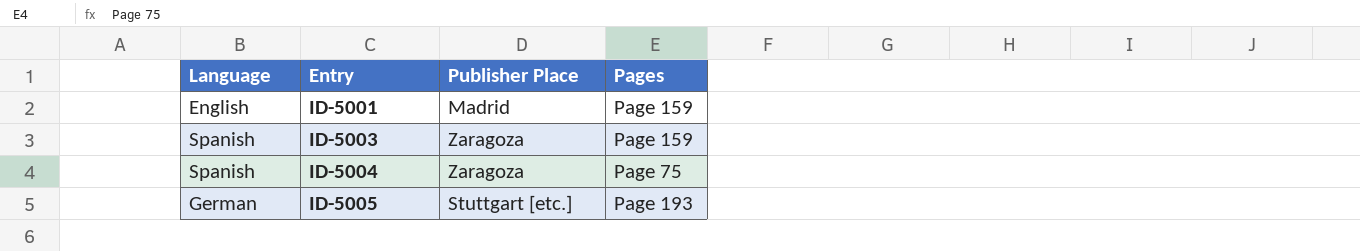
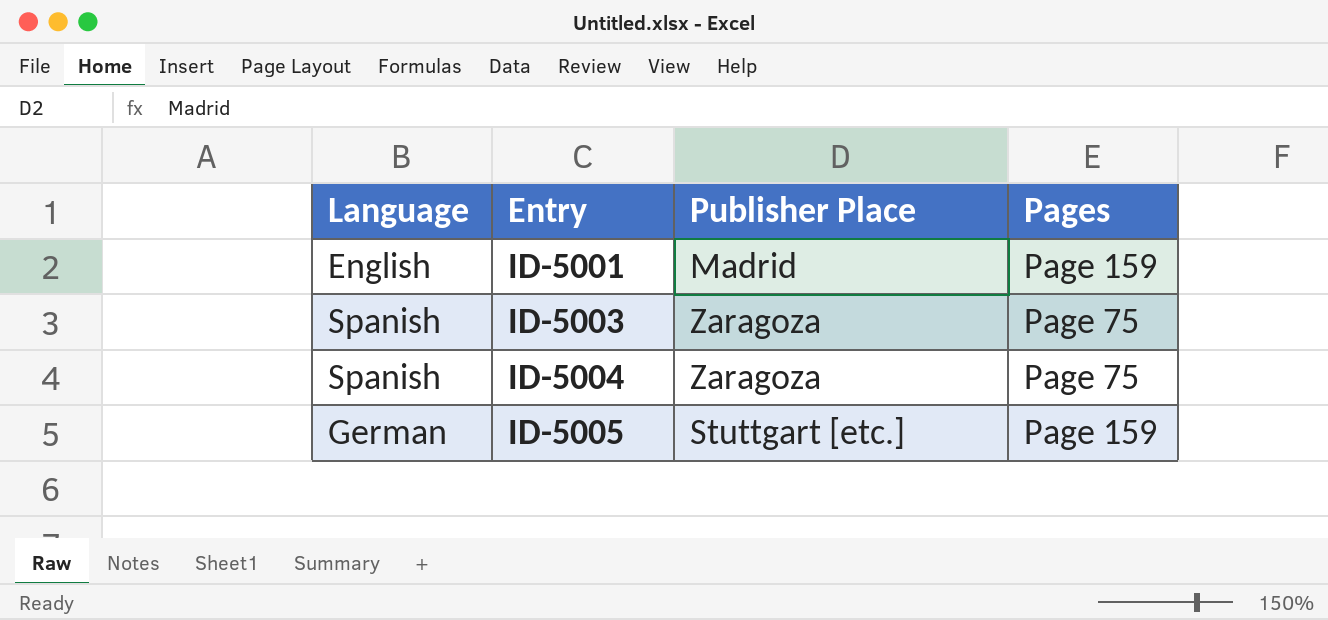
ID-5003 | Pages: Page 159 -> Page 75
ID-5005 | Pages: Page 193 -> Page 159

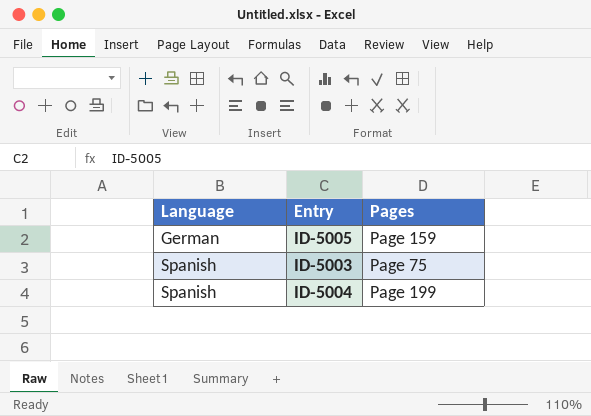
row order: Entry ascending -> Language ascending
column Publisher Place | position: 3 -> none
row ID-5001: English | Madrid | Page 159 -> none
ID-5004 | Pages: Page 75 -> Page 199

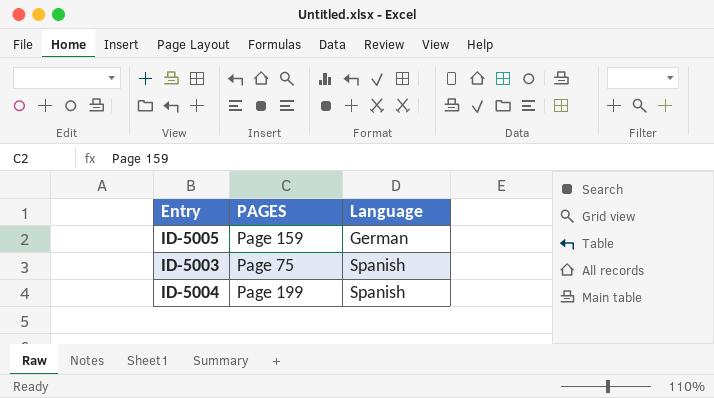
column name: Pages -> PAGES
column Language | position: 1 -> 3

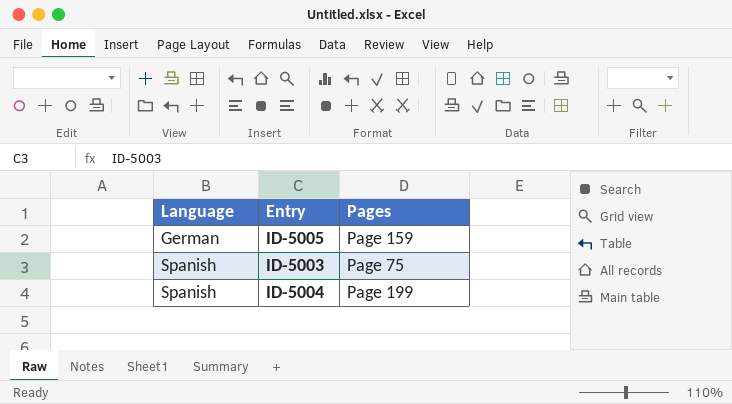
column Language | position: 3 -> 1
column name: PAGES -> Pages

